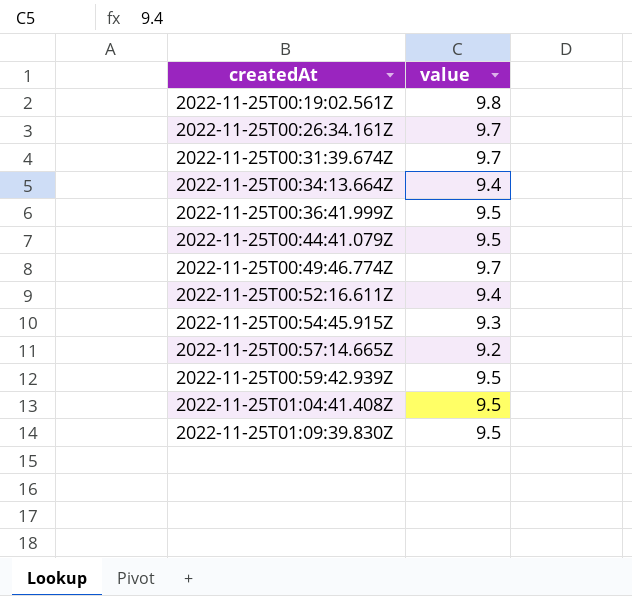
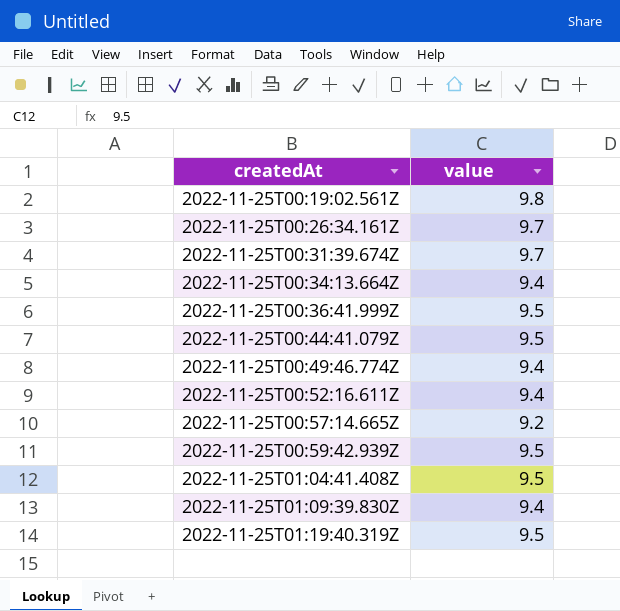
row 2022-11-25T00:54:45.915Z: 9.3 -> none
2022-11-25T00:49:46.774Z | value: 9.7 -> 9.4
2022-11-25T01:09:39.830Z | value: 9.5 -> 9.4
row 2022-11-25T01:19:40.319Z: none -> 9.5

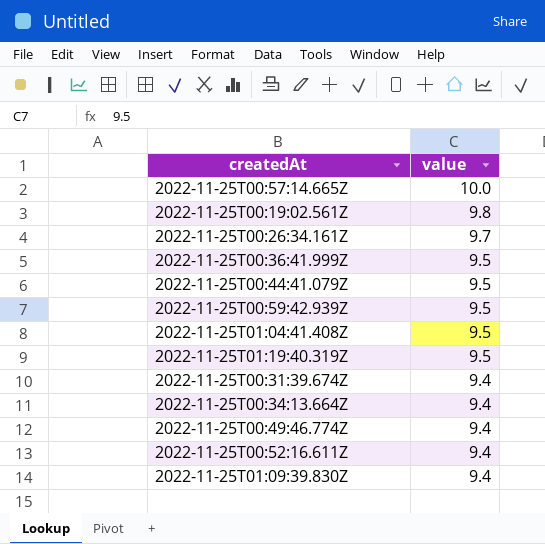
row order: createdAt ascending -> value descending
2022-11-25T00:57:14.665Z | value: 9.2 -> 10.0
2022-11-25T00:31:39.674Z | value: 9.7 -> 9.4

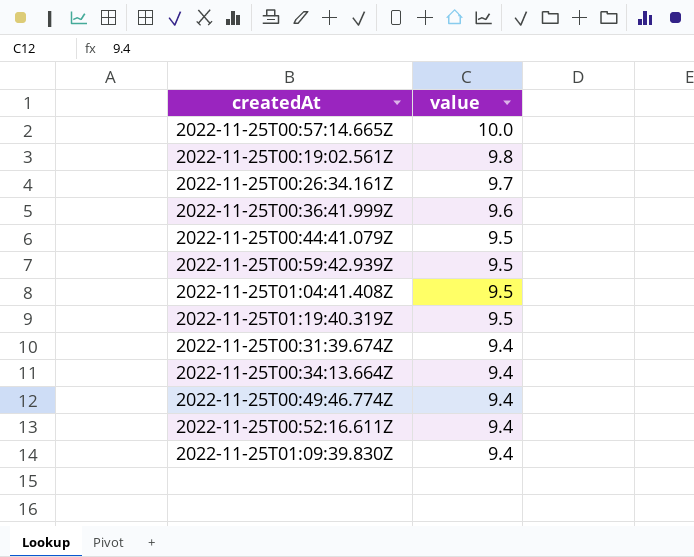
2022-11-25T00:36:41.999Z | value: 9.5 -> 9.6

